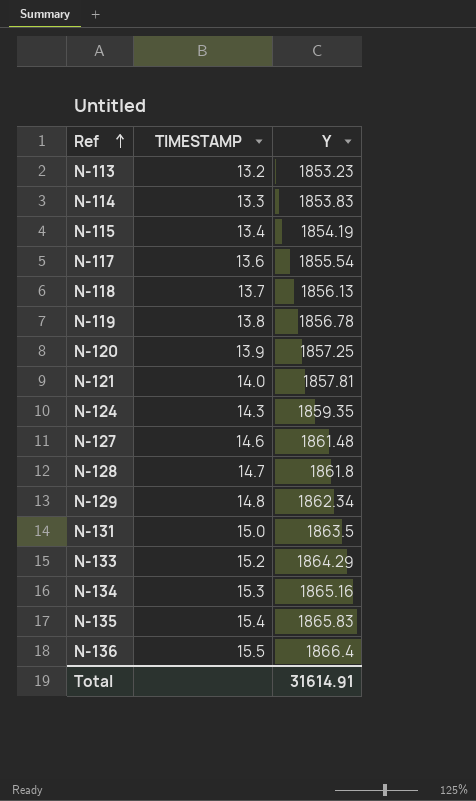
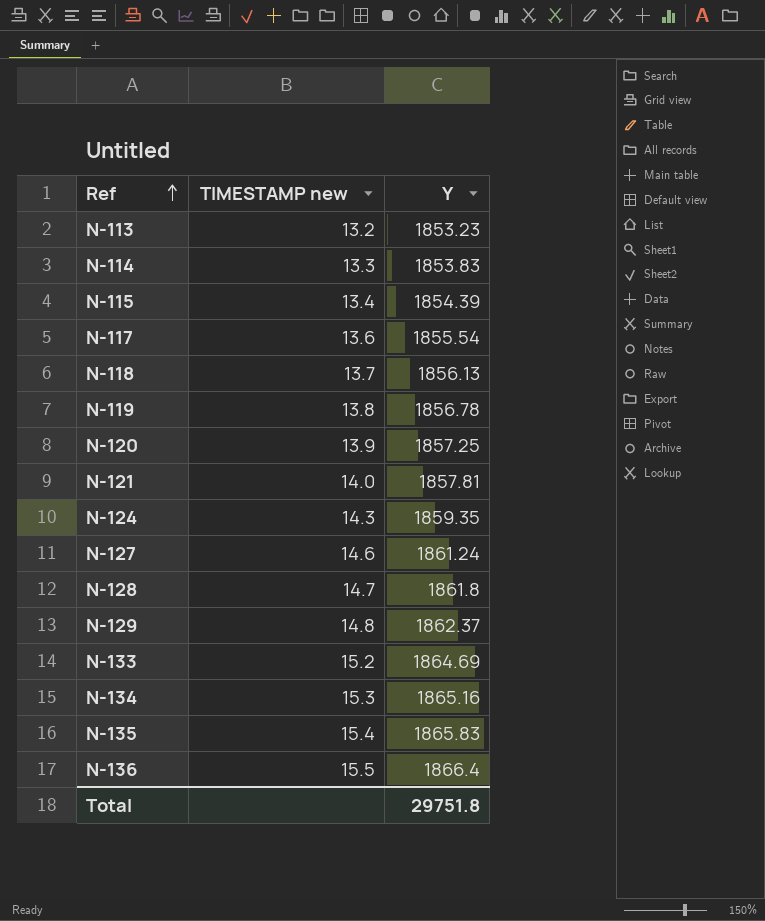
column name: TIMESTAMP -> TIMESTAMP new
row N-131: 15.0 | 1863.5 -> none
N-115 | Y: 1854.19 -> 1854.39
N-127 | Y: 1861.48 -> 1861.24
N-129 | Y: 1862.34 -> 1862.37
N-133 | Y: 1864.29 -> 1864.69
Total | Y: 31614.91 -> 29751.8

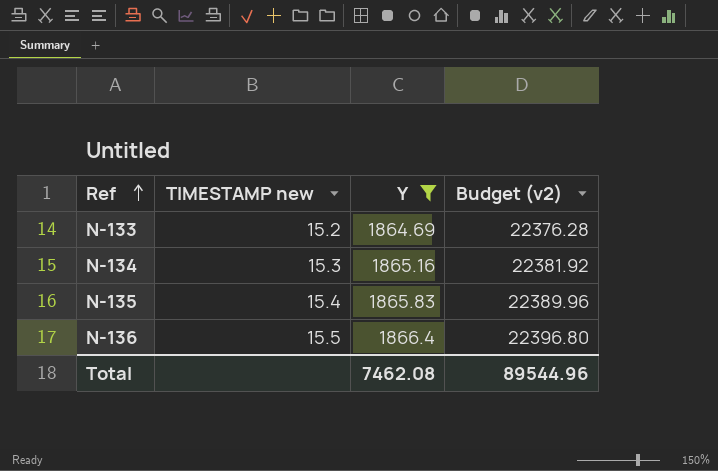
filter: none -> Y >= 1864.69
column Budget (v2) | formula: none -> [Y] * 12
Total | Y: 29751.8 -> 7462.08

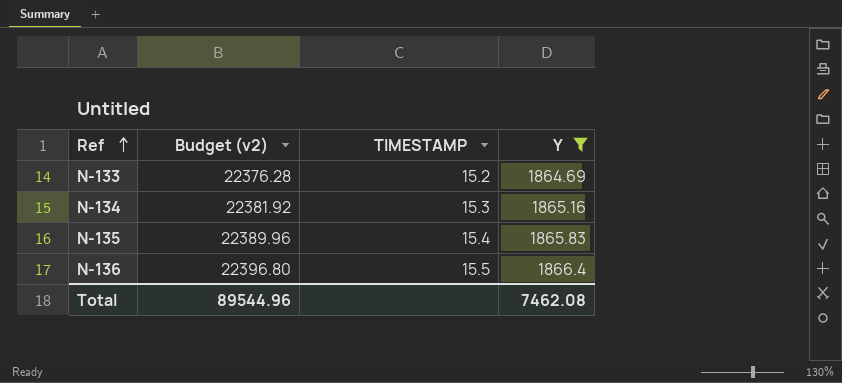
column Budget (v2) | position: 4 -> 2
column name: TIMESTAMP new -> TIMESTAMP

